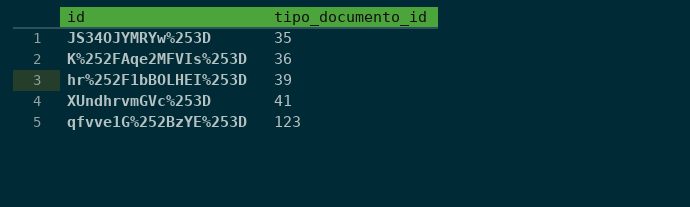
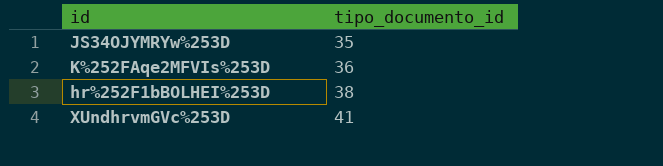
row qfvve1G%252BzYE%253D: 123 -> none
hr%252F1bBOLHEI%253D | tipo_documento_id: 39 -> 38

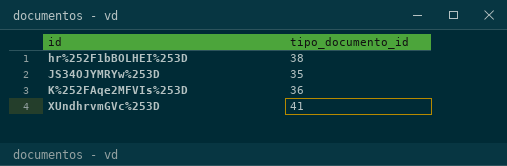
row order: tipo_documento_id ascending -> id ascending

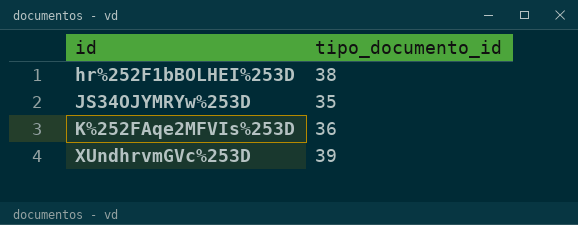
XUndhrvmGVc%253D | tipo_documento_id: 41 -> 39

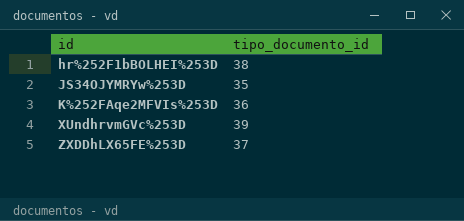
row ZXDDhLX65FE%253D: none -> 37

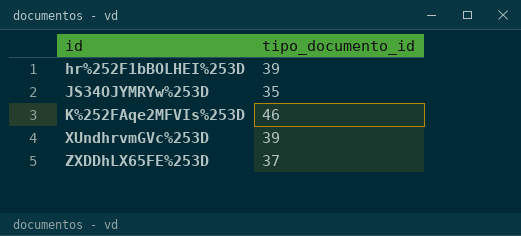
hr%252F1bBOLHEI%253D | tipo_documento_id: 38 -> 39
K%252FAqe2MFVIs%253D | tipo_documento_id: 36 -> 46

